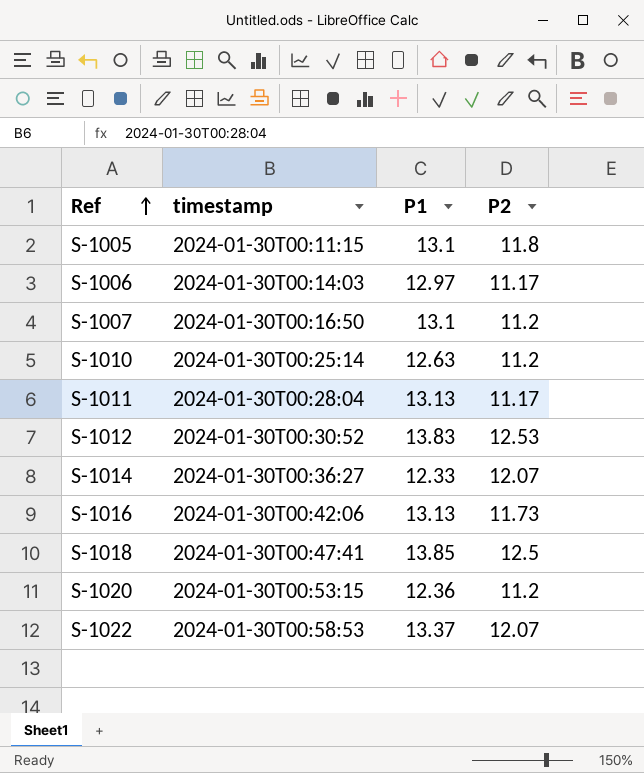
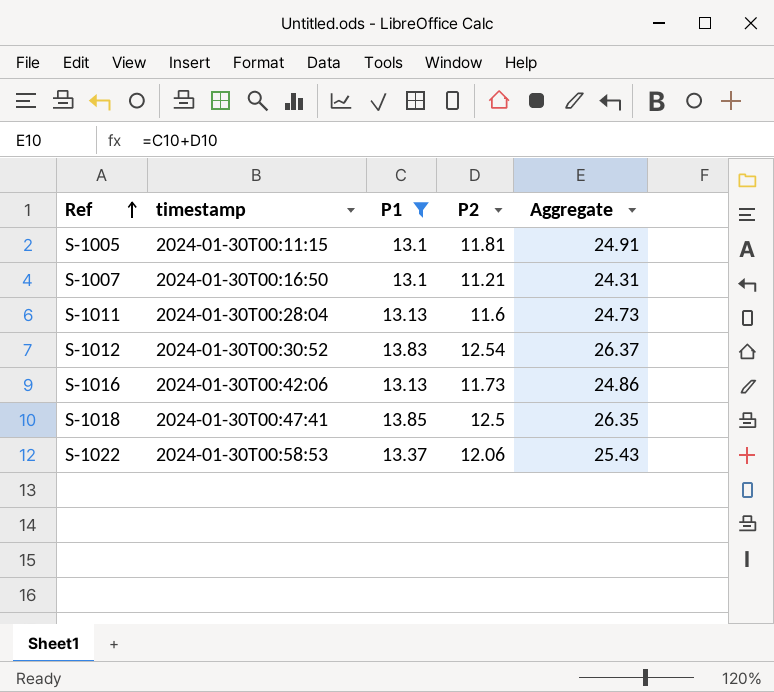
filter: none -> P1 >= 13.1
column Aggregate | formula: none -> [P1] + [P2]
S-1005 | P2: 11.8 -> 11.81
S-1007 | P2: 11.2 -> 11.21
S-1011 | P2: 11.17 -> 11.6
S-1012 | P2: 12.53 -> 12.54
S-1022 | P2: 12.07 -> 12.06

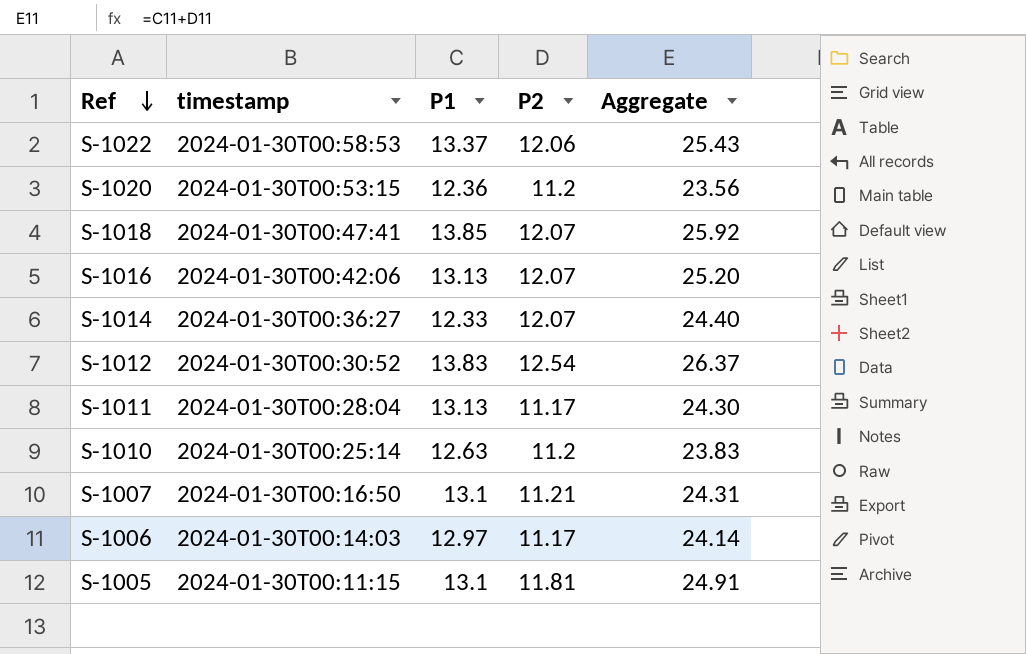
filter: P1 >= 13.1 -> none
row order: Ref ascending -> Ref descending
S-1018 | P2: 12.5 -> 12.07
S-1018 | Aggregate: 26.35 -> 25.92
S-1016 | P2: 11.73 -> 12.07
S-1016 | Aggregate: 24.86 -> 25.20
S-1011 | P2: 11.6 -> 11.17
S-1011 | Aggregate: 24.73 -> 24.30

